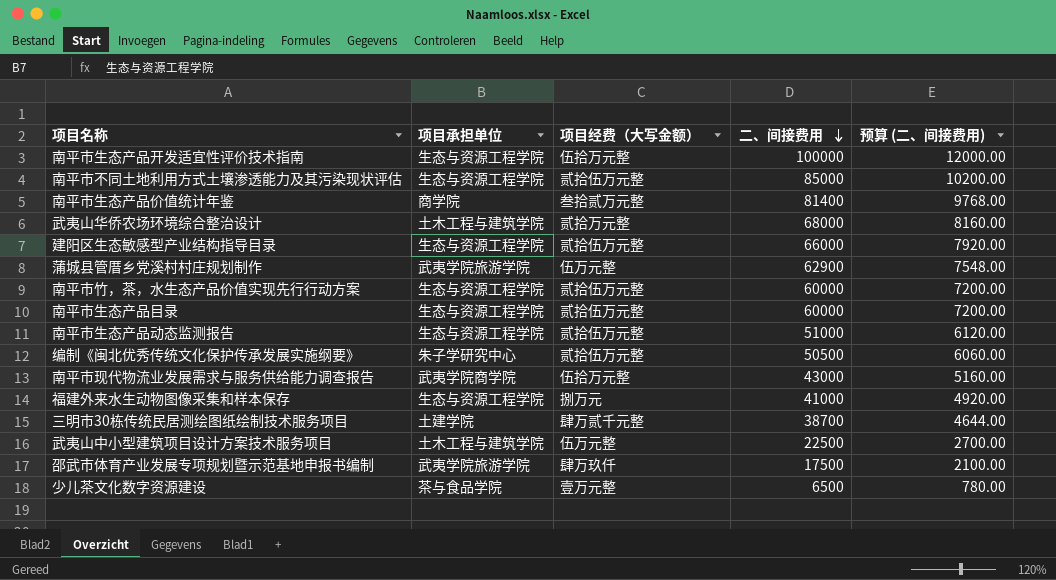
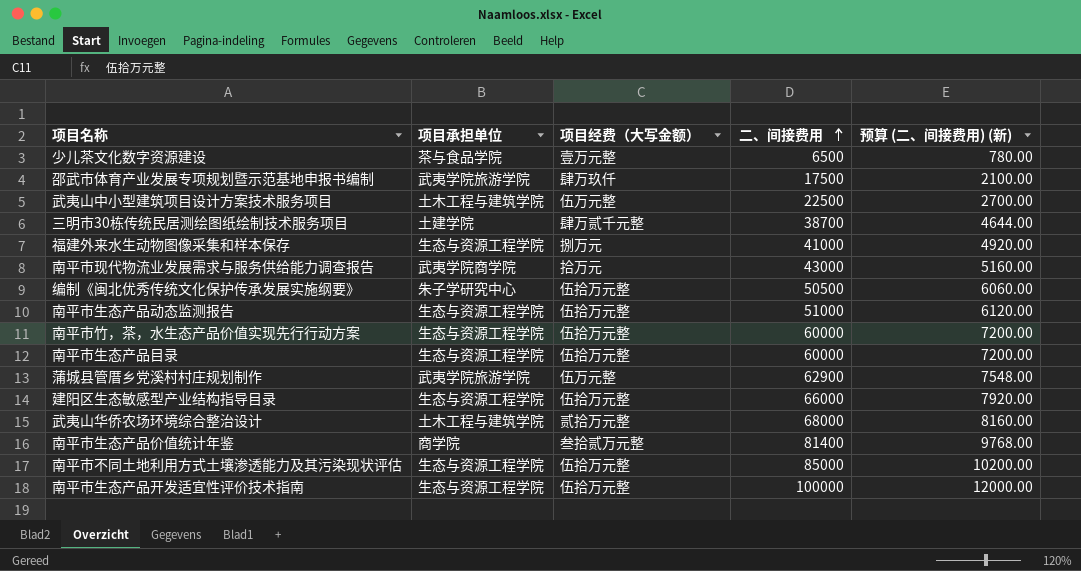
row order: 二、间接费用 descending -> 二、间接费用 ascending
column name: 预算 (二、间接费用) -> 预算 (二、间接费用) (新)
南平市现代物流业发展需求与服务供给能力调查报告 | 项目经费（大写金额）: 伍拾万元整 -> 拾万元
编制《闽北优秀传统文化保护传承发展实施纲要》 | 项目经费（大写金额）: 贰拾伍万元整 -> 伍拾万元整
南平市生态产品动态监测报告 | 项目经费（大写金额）: 贰拾伍万元整 -> 伍拾万元整
南平市竹，茶，水生态产品价值实现先行行动方案 | 项目经费（大写金额）: 贰拾伍万元整 -> 伍拾万元整
南平市生态产品目录 | 项目经费（大写金额）: 贰拾伍万元整 -> 伍拾万元整
建阳区生态敏感型产业结构指导目录 | 项目经费（大写金额）: 贰拾伍万元整 -> 伍拾万元整
南平市不同土地利用方式土壤渗透能力及其污染现状评估 | 项目经费（大写金额）: 贰拾伍万元整 -> 伍拾万元整

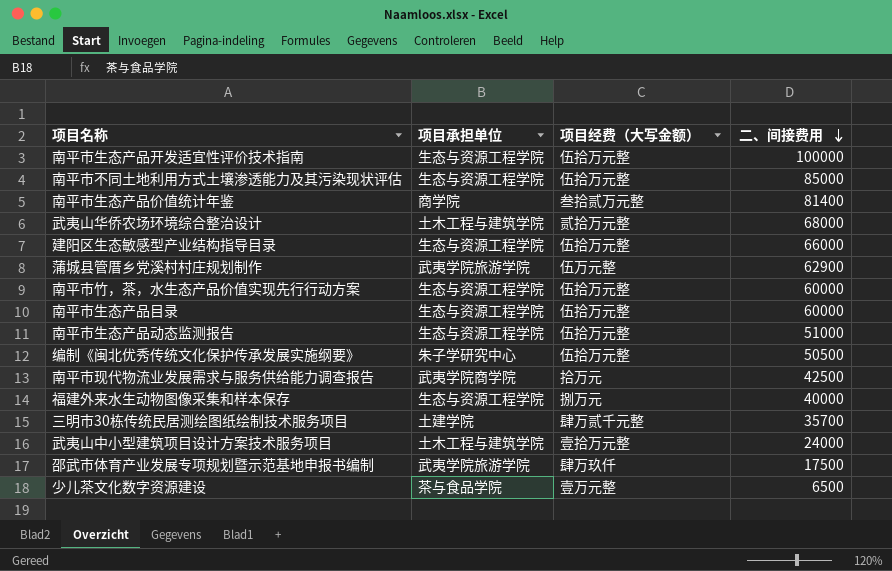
row order: 二、间接费用 ascending -> 二、间接费用 descending
column 预算 (二、间接费用) (新) | formula: [二、间接费用] * 0.12 -> none
南平市现代物流业发展需求与服务供给能力调查报告 | 二、间接费用: 43000 -> 42500
福建外来水生动物图像采集和样本保存 | 二、间接费用: 41000 -> 40000
三明市30栋传统民居测绘图纸绘制技术服务项目 | 二、间接费用: 38700 -> 35700
武夷山中小型建筑项目设计方案技术服务项目 | 项目经费（大写金额）: 伍万元整 -> 壹拾万元整
武夷山中小型建筑项目设计方案技术服务项目 | 二、间接费用: 22500 -> 24000

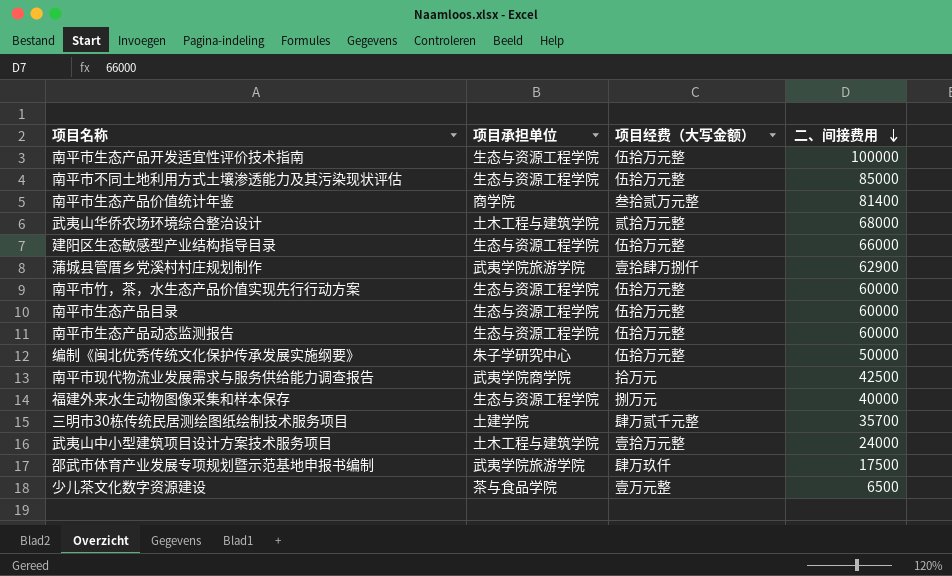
蒲城县管厝乡党溪村村庄规划制作 | 项目经费（大写金额）: 伍万元整 -> 壹拾肆万捌仟
南平市生态产品动态监测报告 | 二、间接费用: 51000 -> 60000
编制《闽北优秀传统文化保护传承发展实施纲要》 | 二、间接费用: 50500 -> 50000

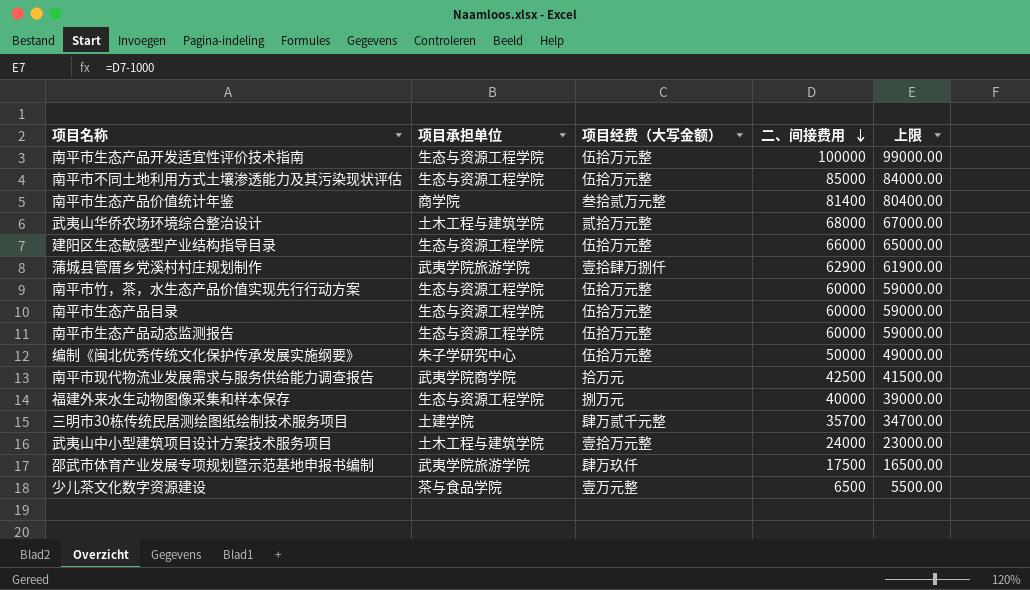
column 上限 | formula: none -> [二、间接费用] - 1000

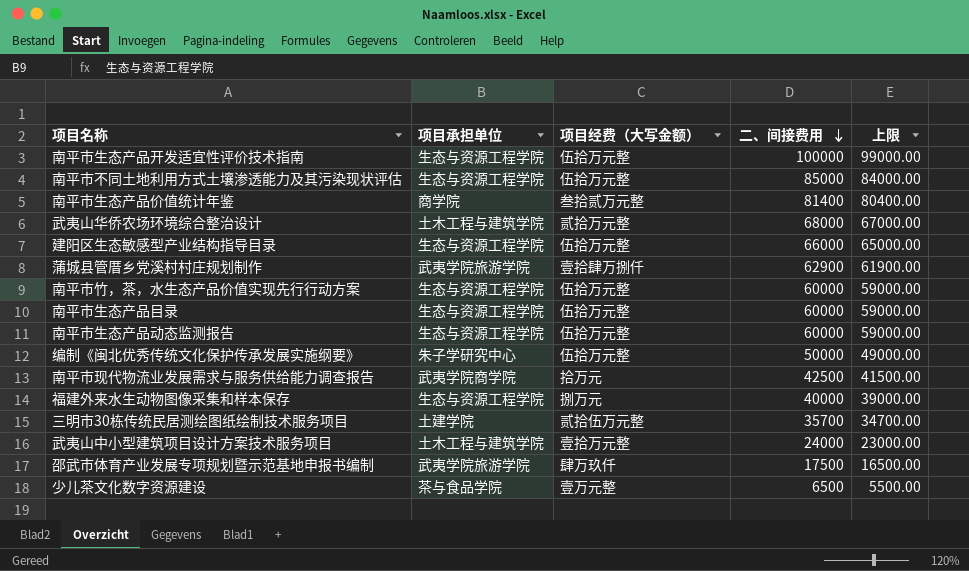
三明市30栋传统民居测绘图纸绘制技术服务项目 | 项目经费（大写金额）: 肆万贰千元整 -> 贰拾伍万元整

